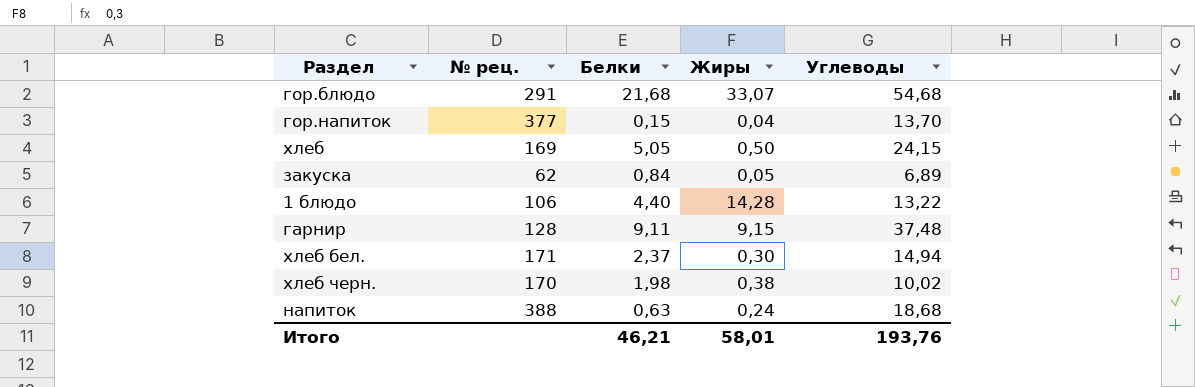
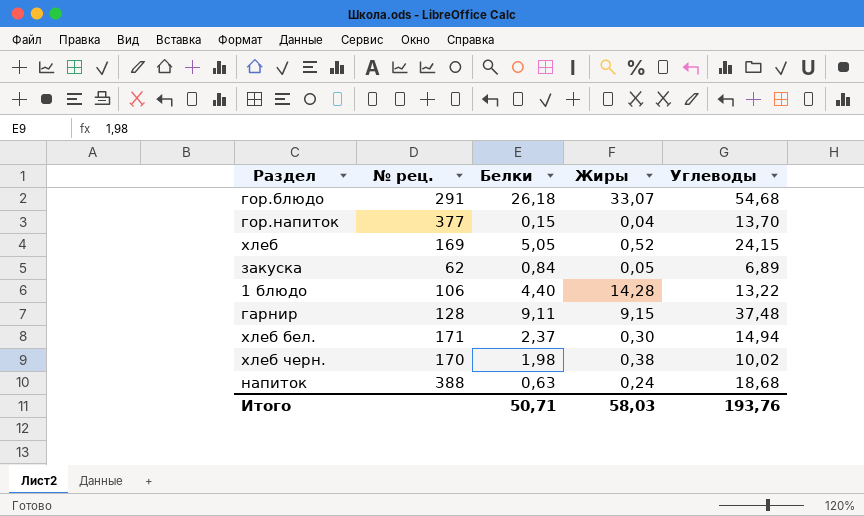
гор.блюдо | Белки: 21,68 -> 26,18
хлеб | Жиры: 0,50 -> 0,52
Итого | Белки: 46,21 -> 50,71
Итого | Жиры: 58,01 -> 58,03

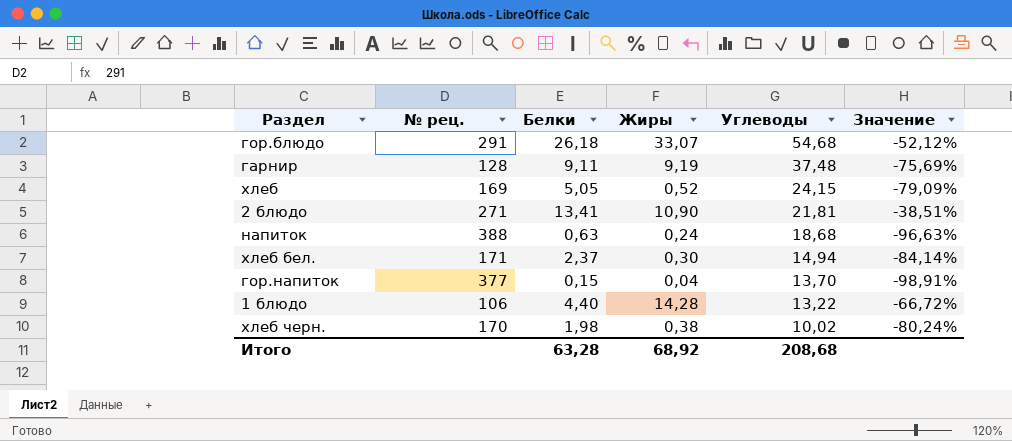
row order: none -> Углеводы descending
column Значение | formula: none -> ([Белки] - [Углеводы]) / [Углеводы]
row закуска: 62 | 0,84 | 0,05 | 6,89 -> none
гарнир | Жиры: 9,15 -> 9,19
row 2 блюдо: none -> 271 | 13,41 | 10,90 | 21,81 | -38,51%
Итого | Белки: 50,71 -> 63,28
Итого | Жиры: 58,03 -> 68,92
Итого | Углеводы: 193,76 -> 208,68

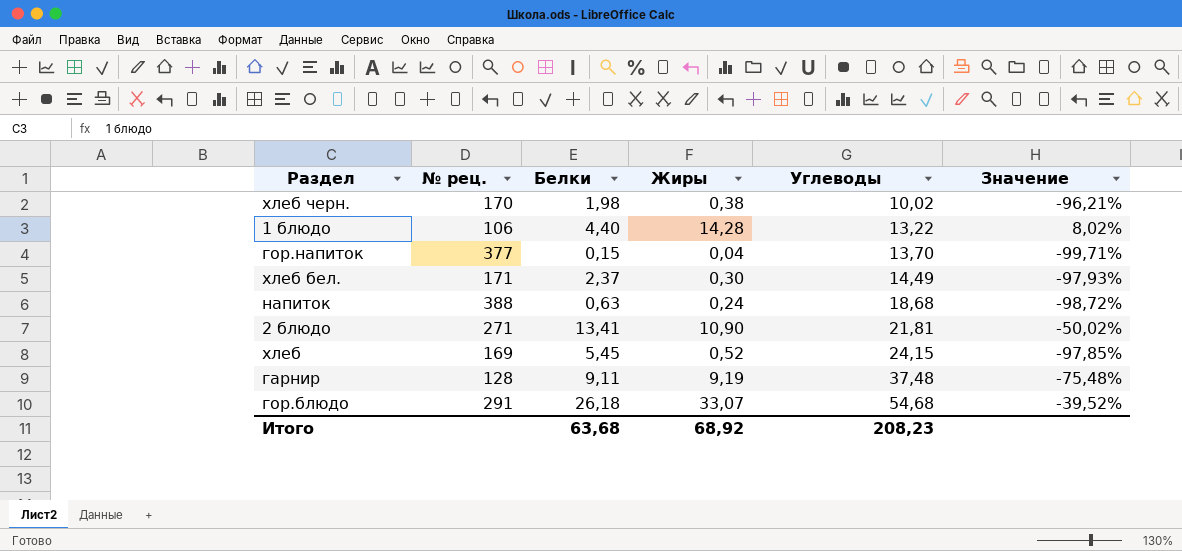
row order: Углеводы descending -> Углеводы ascending
column Значение | formula: ([Белки] - [Углеводы]) / [Углеводы] -> ([Жиры] - [Углеводы]) / [Углеводы]
хлеб бел. | Углеводы: 14,94 -> 14,49
хлеб | Белки: 5,05 -> 5,45
Итого | Белки: 63,28 -> 63,68
Итого | Углеводы: 208,68 -> 208,23

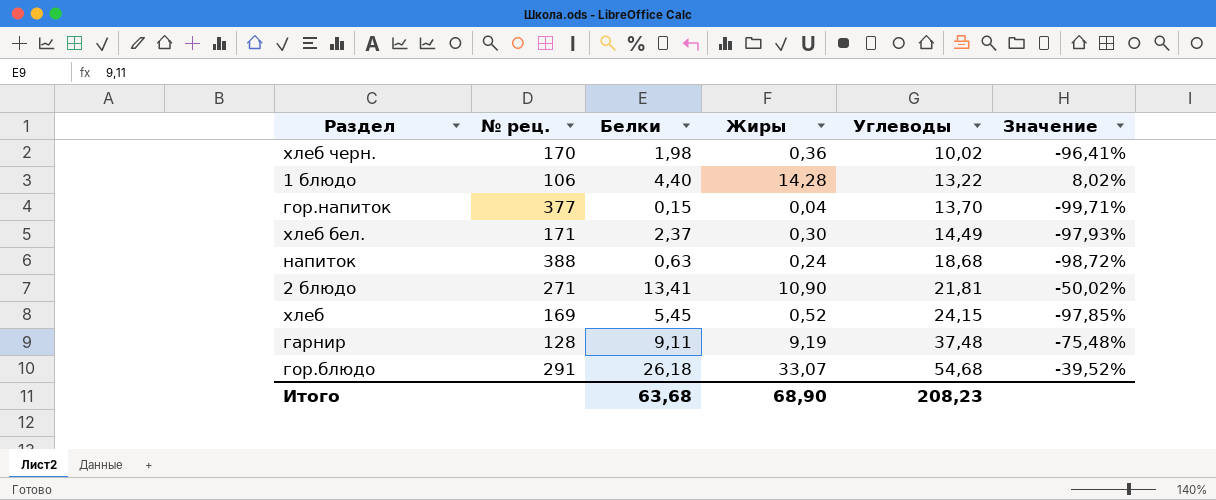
хлеб черн. | Жиры: 0,38 -> 0,36
хлеб черн. | Значение: -96,21% -> -96,41%
Итого | Жиры: 68,92 -> 68,90

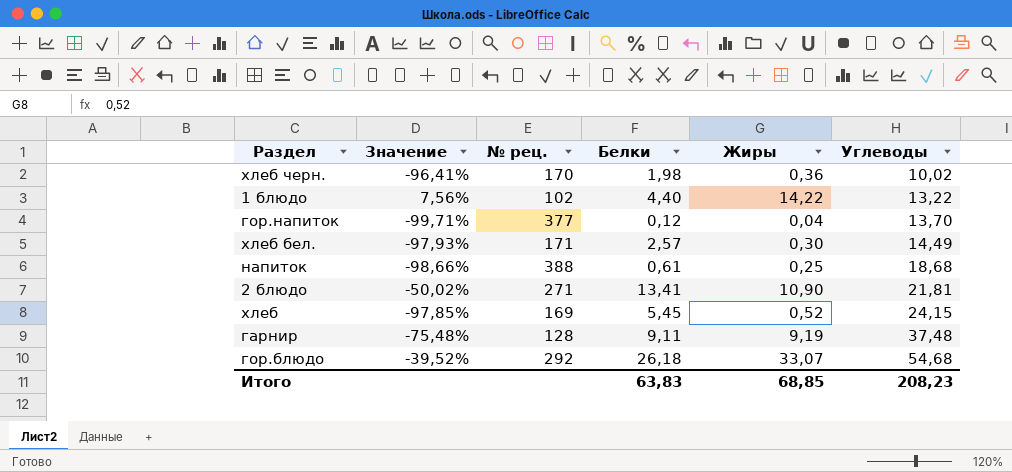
column Значение | position: 6 -> 2
1 блюдо | Значение: 8,02% -> 7,56%
1 блюдо | № рец.: 106 -> 102
1 блюдо | Жиры: 14,28 -> 14,22
гор.напиток | Белки: 0,15 -> 0,12
хлеб бел. | Белки: 2,37 -> 2,57
напиток | Значение: -98,72% -> -98,66%
напиток | Белки: 0,63 -> 0,61
напиток | Жиры: 0,24 -> 0,25
гор.блюдо | № рец.: 291 -> 292
Итого | Белки: 63,68 -> 63,83
Итого | Жиры: 68,90 -> 68,85

